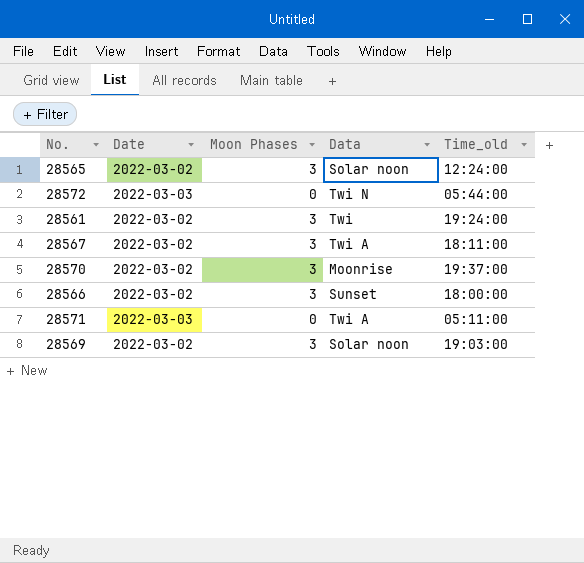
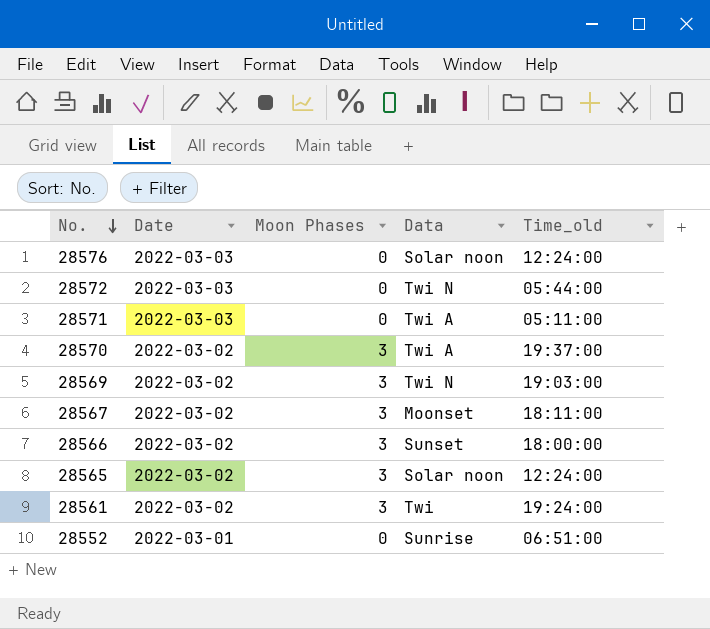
row order: none -> No. descending
row 28576: none -> 2022-03-03 | 0 | Solar noon | 12:24:00
28570 | Data: Moonrise -> Twi A
28569 | Data: Solar noon -> Twi N
28567 | Data: Twi A -> Moonset
row 28552: none -> 2022-03-01 | 0 | Sunrise | 06:51:00

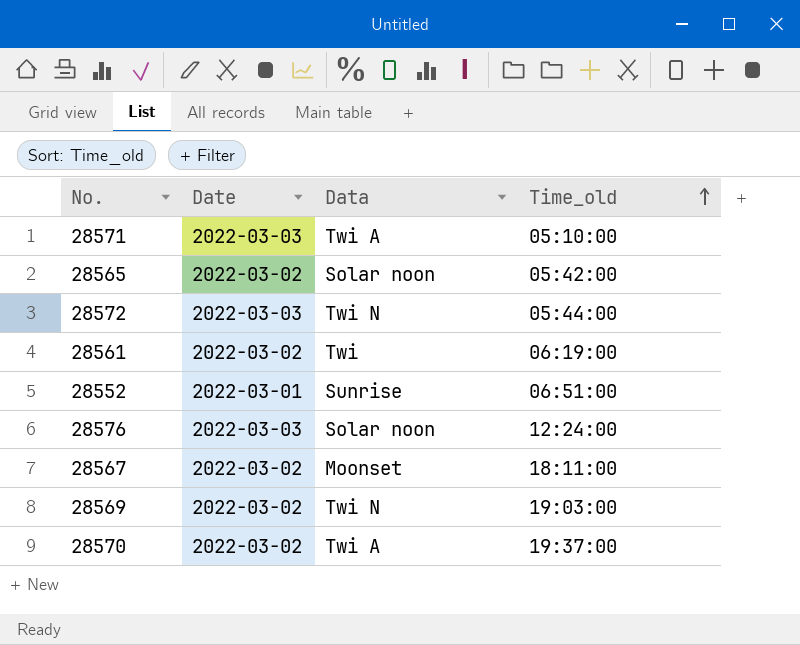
row order: No. descending -> Time_old ascending
column Moon Phases | position: 3 -> none
row 28566: 2022-03-02 | 3 | Sunset | 18:00:00 -> none
28571 | Time_old: 05:11:00 -> 05:10:00
28565 | Time_old: 12:24:00 -> 05:42:00
28561 | Time_old: 19:24:00 -> 06:19:00

